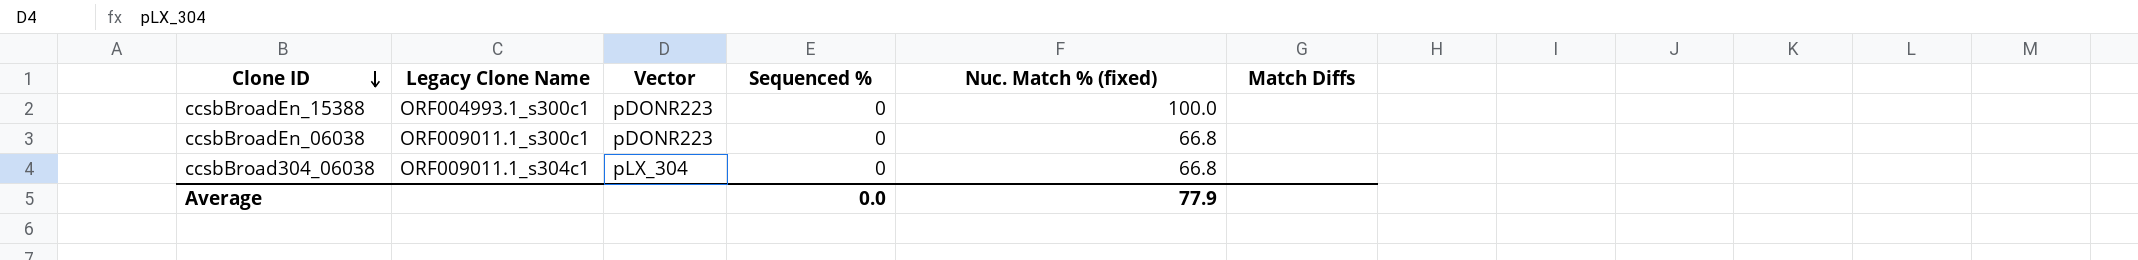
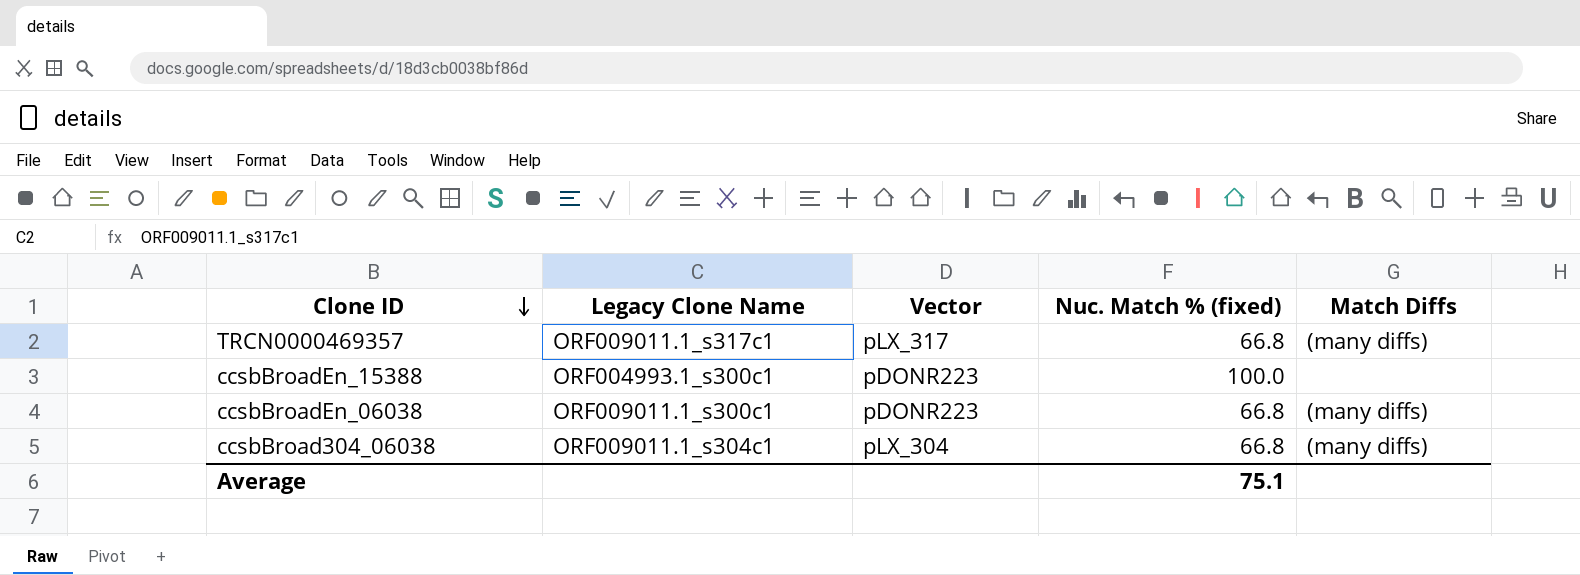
column Sequenced % | position: 4 -> none
row TRCN0000469357: none -> ORF009011.1_s317c1 | pLX_317 | 66.8 | (many diffs)
ccsbBroadEn_06038 | Match Diffs: none -> (many diffs)
ccsbBroad304_06038 | Match Diffs: none -> (many diffs)
Average | Nuc. Match % (fixed): 77.9 -> 75.1

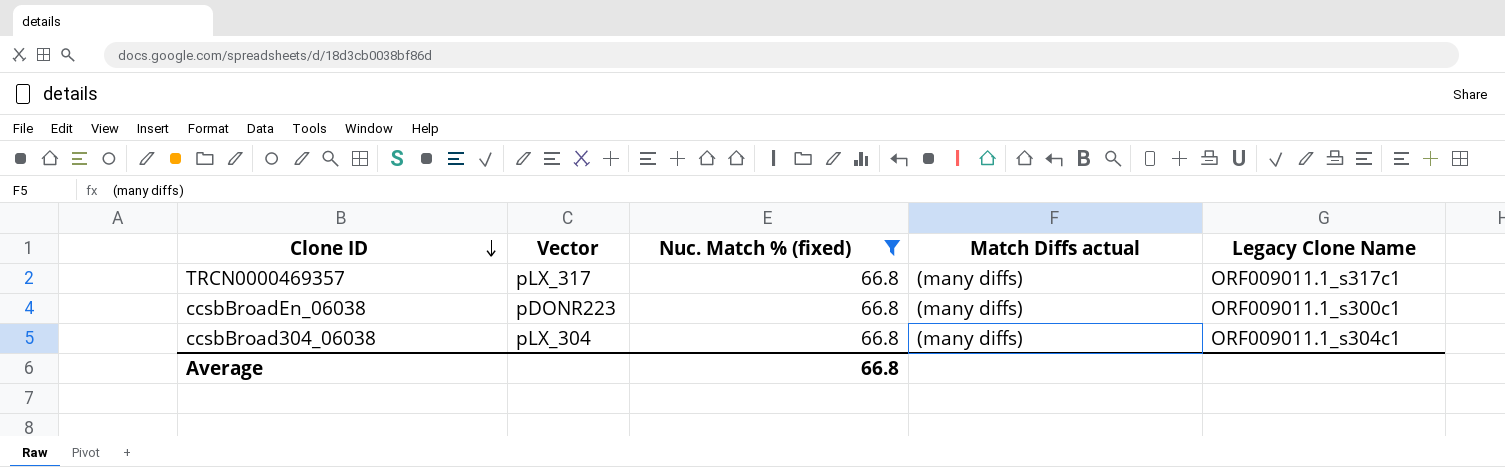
filter: none -> Nuc. Match % (fixed) = 66.8
column name: Match Diffs -> Match Diffs actual
column Legacy Clone Name | position: 2 -> 5
Average | Nuc. Match % (fixed): 75.1 -> 66.8

